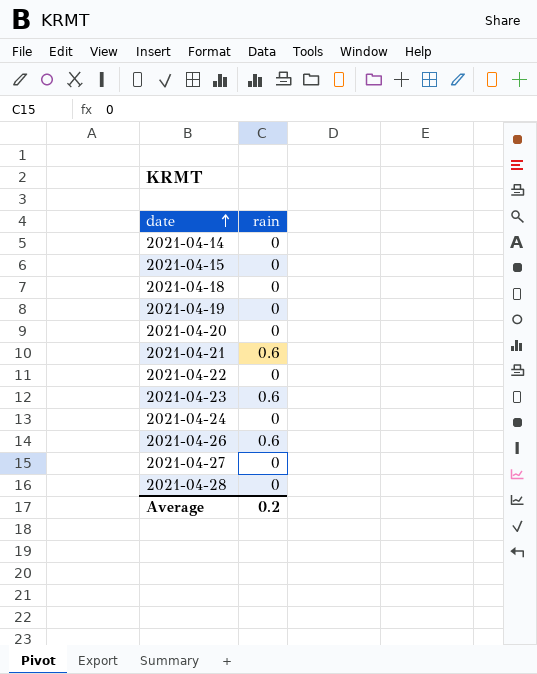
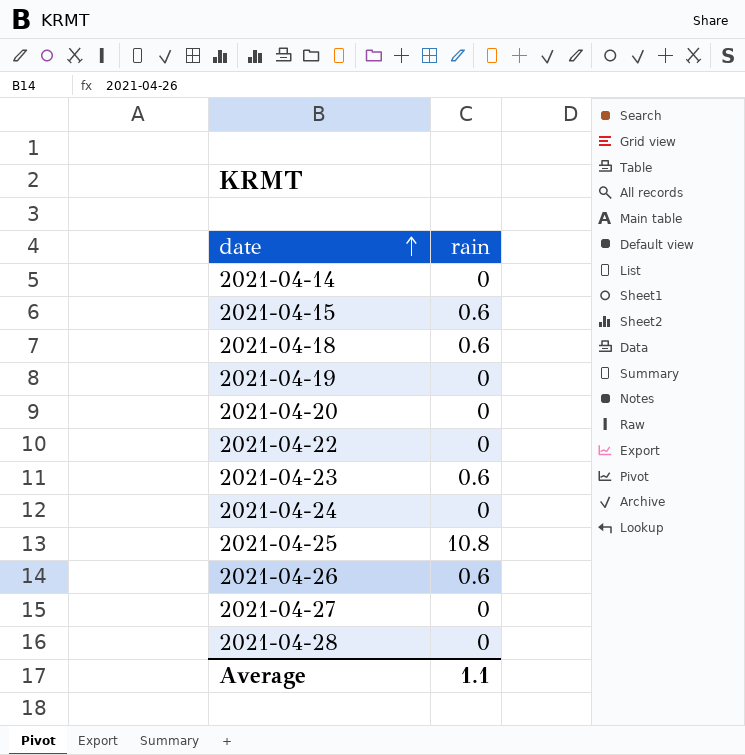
row 2021-04-21: 0.6 -> none
2021-04-15 | rain: 0 -> 0.6
2021-04-18 | rain: 0 -> 0.6
row 2021-04-25: none -> 10.8
Average | rain: 0.2 -> 1.1

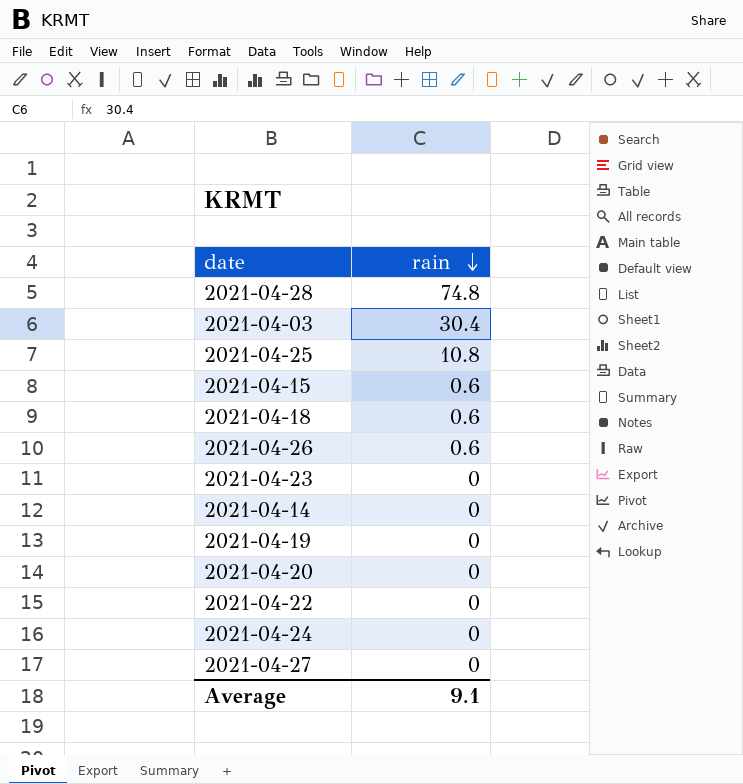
row order: date ascending -> rain descending
2021-04-28 | rain: 0 -> 74.8
row 2021-04-03: none -> 30.4
2021-04-23 | rain: 0.6 -> 0
Average | rain: 1.1 -> 9.1

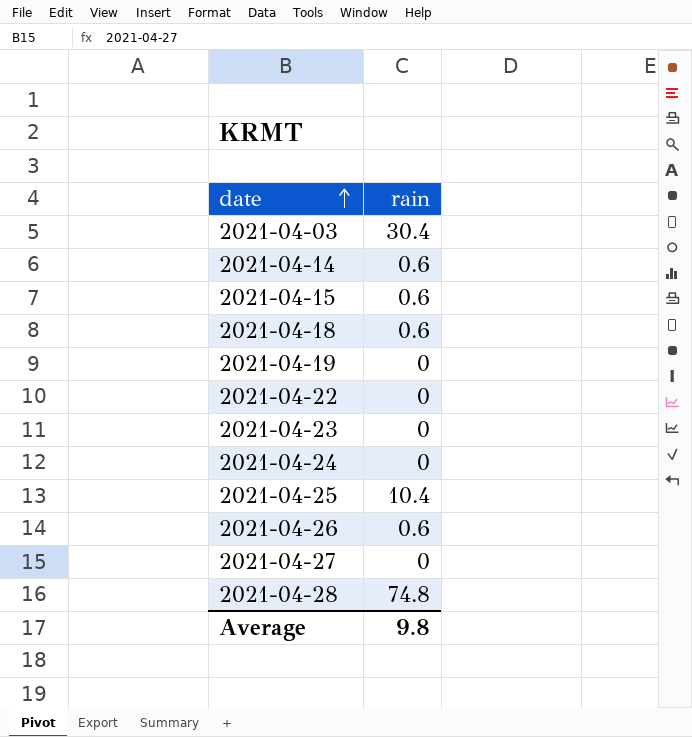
row order: rain descending -> date ascending
row 2021-04-20: 0 -> none
2021-04-14 | rain: 0 -> 0.6
2021-04-25 | rain: 10.8 -> 10.4
Average | rain: 9.1 -> 9.8

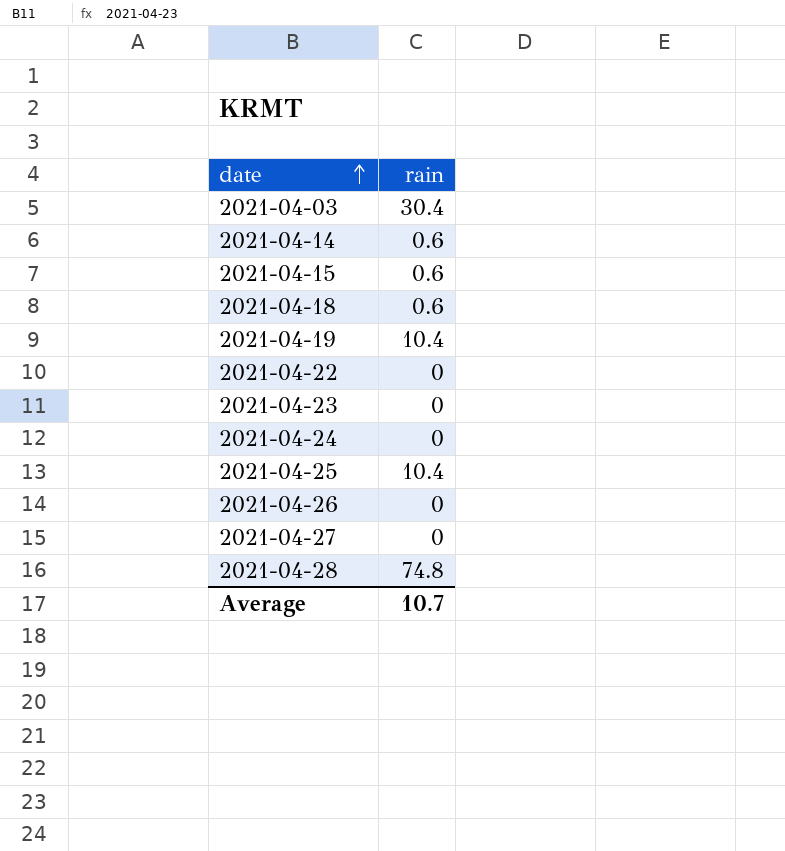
2021-04-19 | rain: 0 -> 10.4
2021-04-26 | rain: 0.6 -> 0
Average | rain: 9.8 -> 10.7

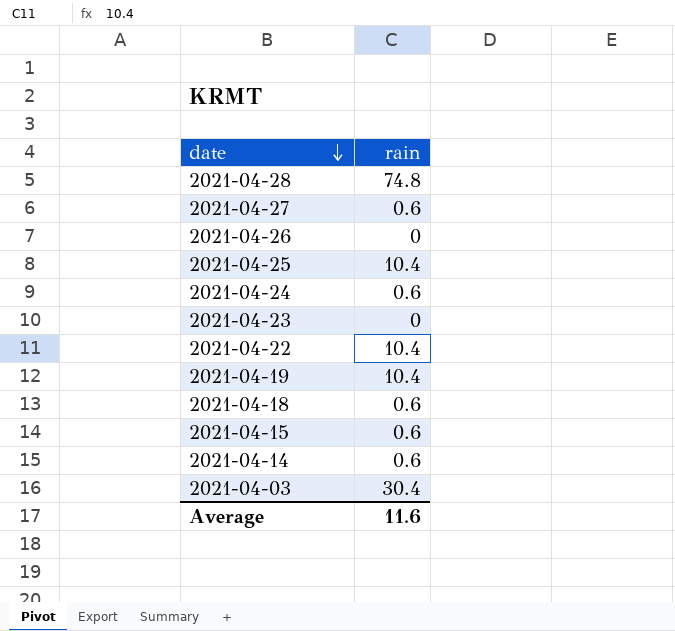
row order: date ascending -> date descending
2021-04-27 | rain: 0 -> 0.6
2021-04-24 | rain: 0 -> 0.6
2021-04-22 | rain: 0 -> 10.4
Average | rain: 10.7 -> 11.6

